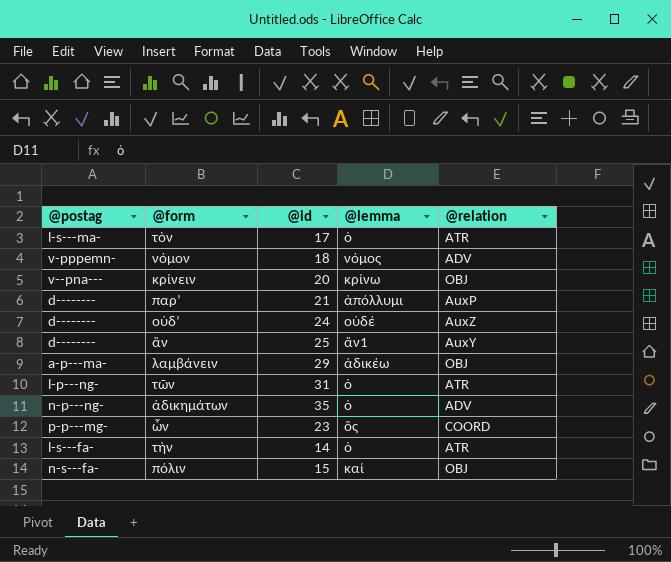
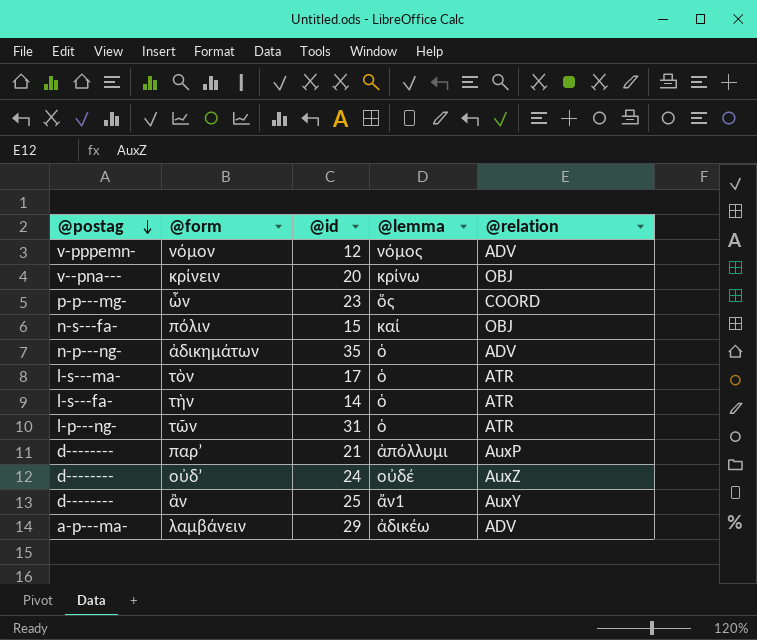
row order: none -> @postag descending
νόμον | @id: 18 -> 12
λαμβάνειν | @relation: OBJ -> ADV

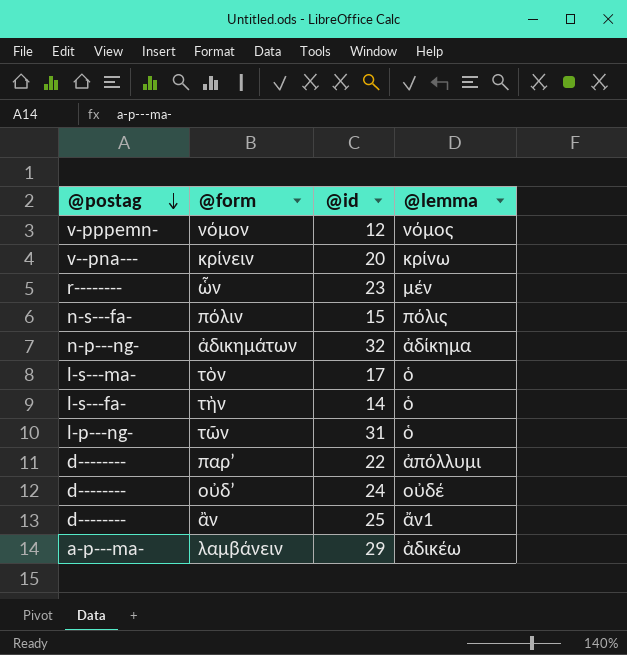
column @relation | position: 5 -> none
ὧν | @postag: p-p---mg- -> r--------
ὧν | @lemma: ὅς -> μέν
πόλιν | @lemma: καί -> πόλις
ἀδικημάτων | @id: 35 -> 32
ἀδικημάτων | @lemma: ὁ -> ἀδίκημα
παρʼ | @id: 21 -> 22

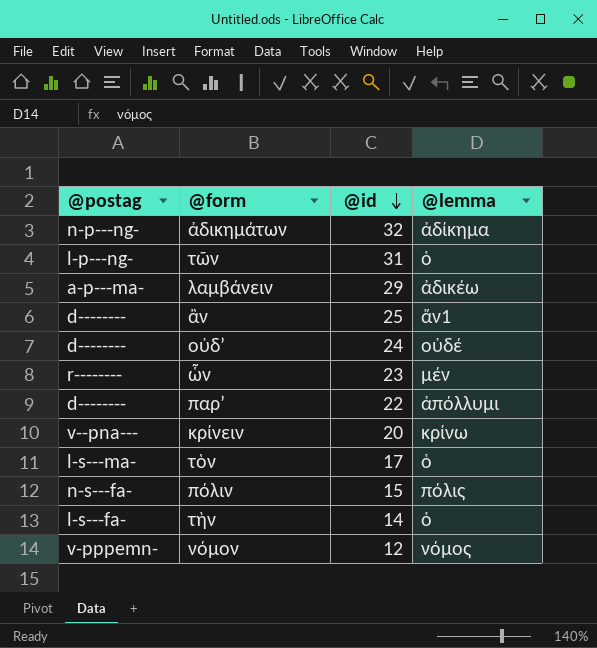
row order: @postag descending -> @id descending

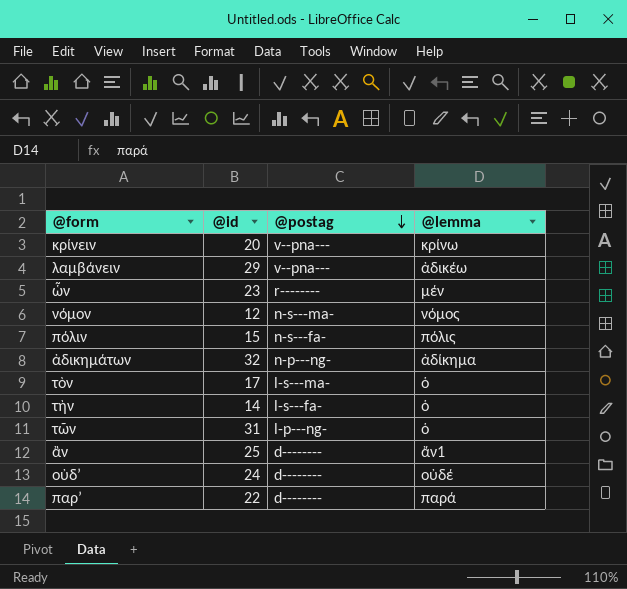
row order: @id descending -> @postag descending
column @postag | position: 1 -> 3
λαμβάνειν | @postag: a-p---ma- -> v--pna---
νόμον | @postag: v-pppemn- -> n-s---ma-
παρʼ | @lemma: ἀπόλλυμι -> παρά

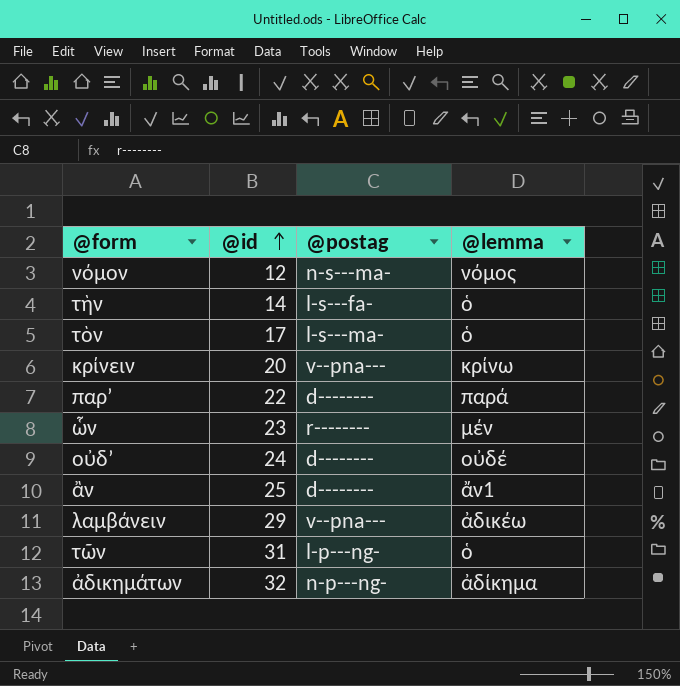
row order: @postag descending -> @id ascending
row πόλιν: 15 | n-s---fa- | πόλις -> none

